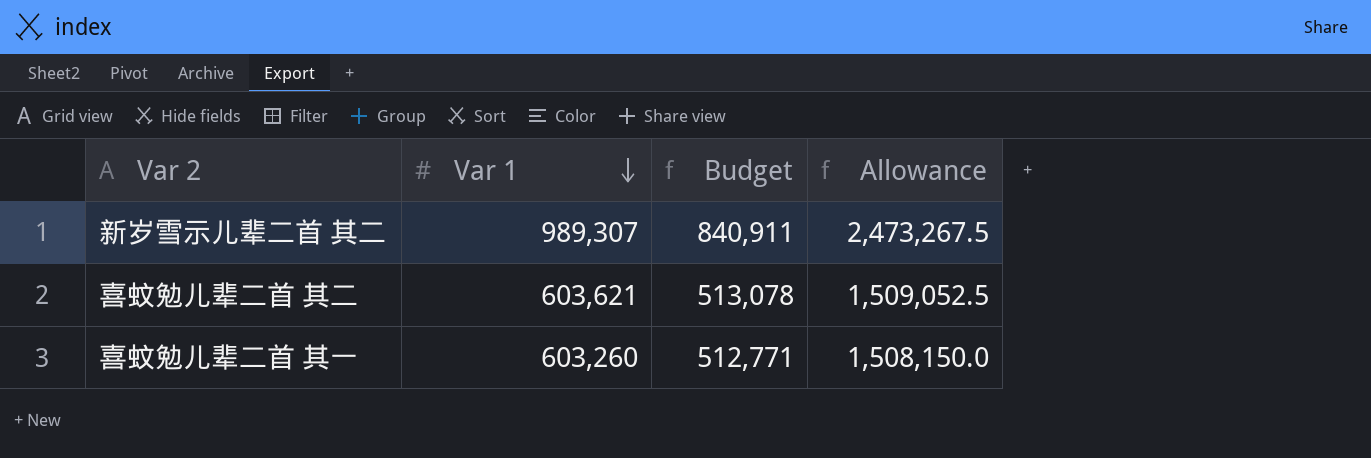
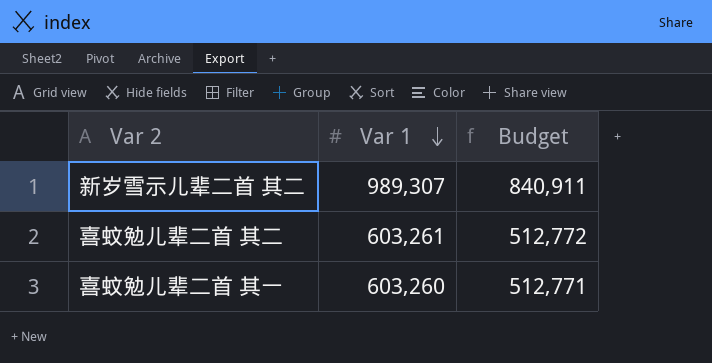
column Allowance | formula: [Var 1] * 2.5 -> none
喜蚊勉儿辈二首 其二 | Var 1: 603,621 -> 603,261
喜蚊勉儿辈二首 其二 | Budget: 513,078 -> 512,772

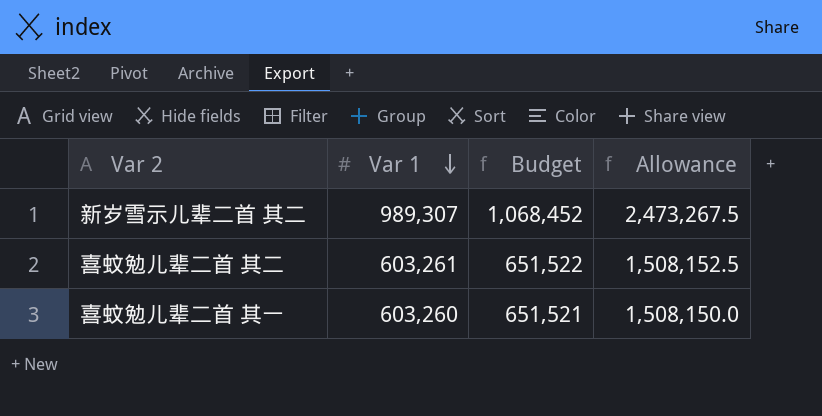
column Budget | formula: [Var 1] * 0.85 -> [Var 1] * 1.08
column Allowance | formula: none -> [Var 1] * 2.5

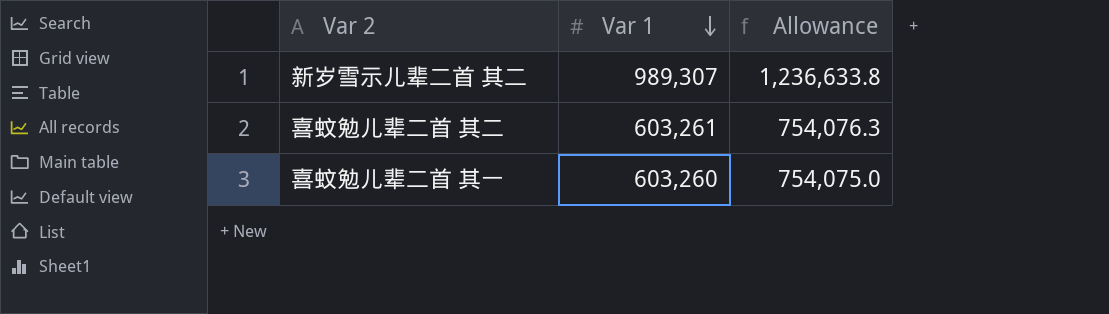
column Budget | formula: [Var 1] * 1.08 -> none
column Allowance | formula: [Var 1] * 2.5 -> [Var 1] * 1.25

